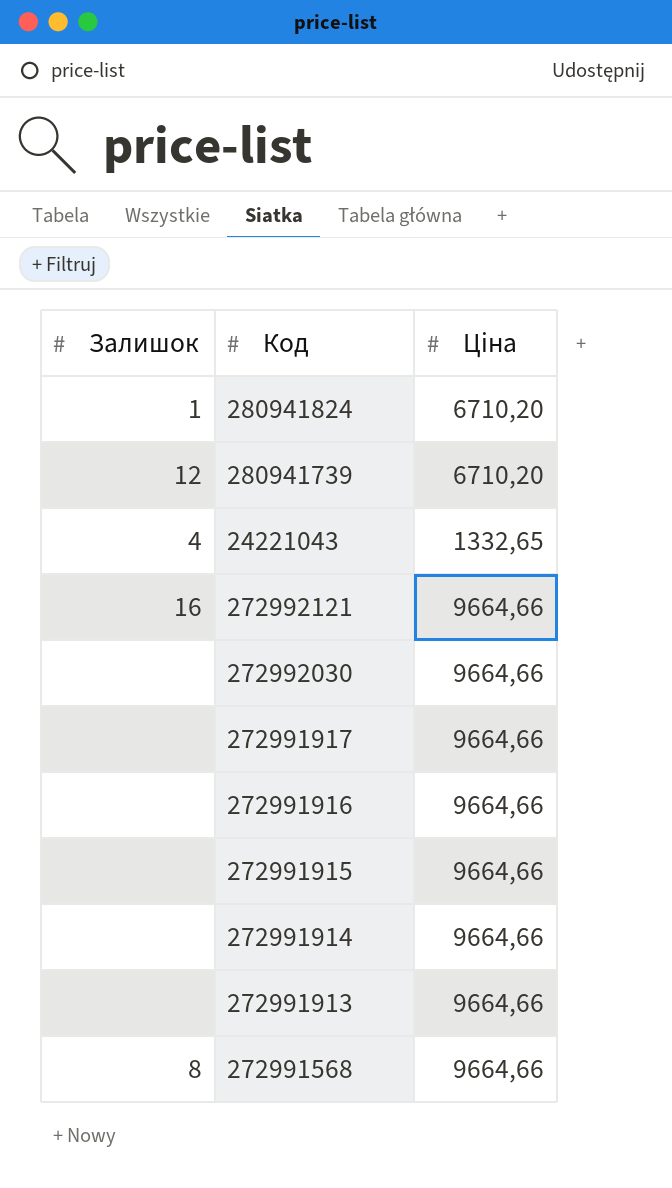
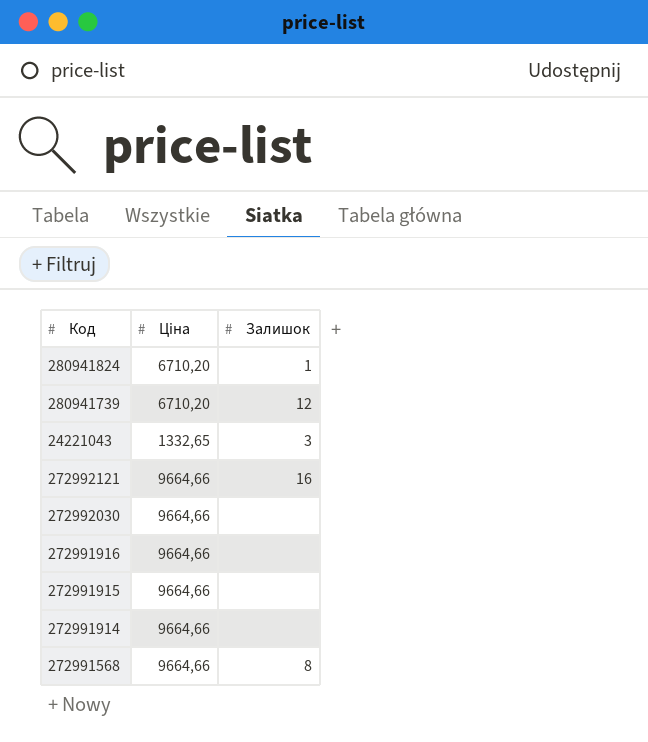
column Залишок | position: 1 -> 3
row 272991917: none | 9664,66 -> none
row 272991913: none | 9664,66 -> none
24221043 | Залишок: 4 -> 3

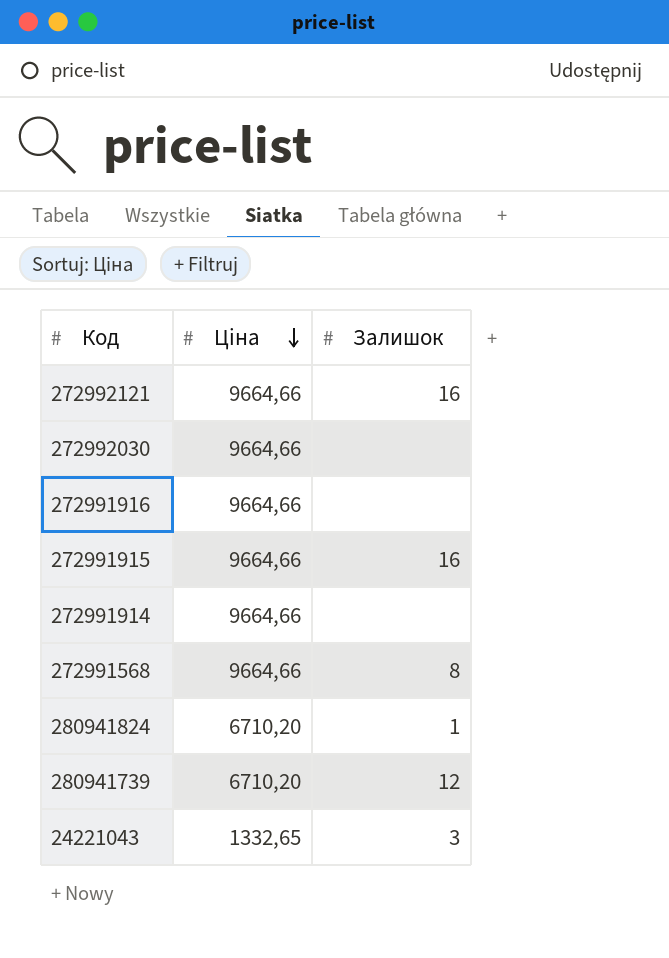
row order: none -> Ціна descending
272991915 | Залишок: none -> 16

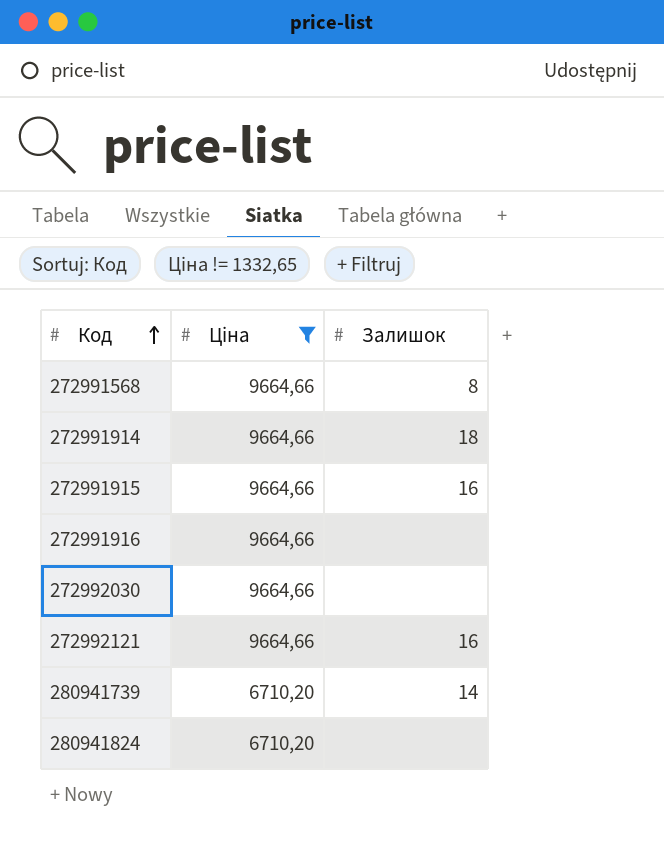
filter: none -> Ціна != 1332,65
row order: Ціна descending -> Код ascending
272991914 | Залишок: none -> 18
280941739 | Залишок: 12 -> 14
280941824 | Залишок: 1 -> none

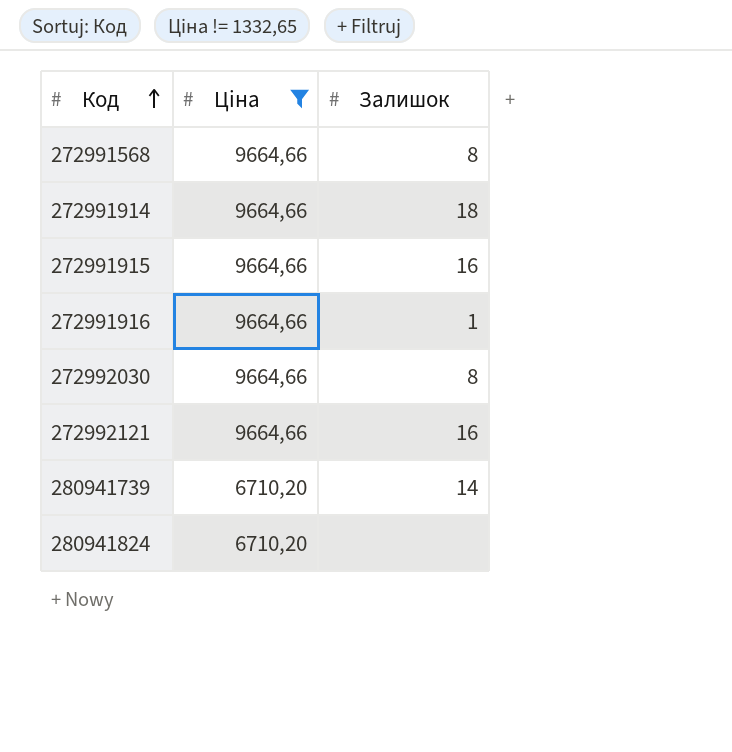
272991916 | Залишок: none -> 1
272992030 | Залишок: none -> 8

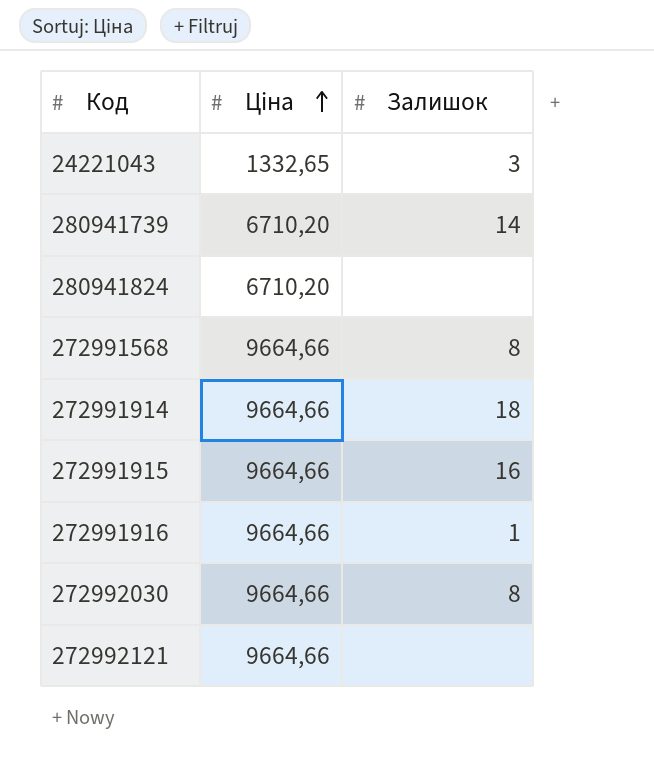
filter: Ціна != 1332,65 -> none
row order: Код ascending -> Ціна ascending
272992121 | Залишок: 16 -> none

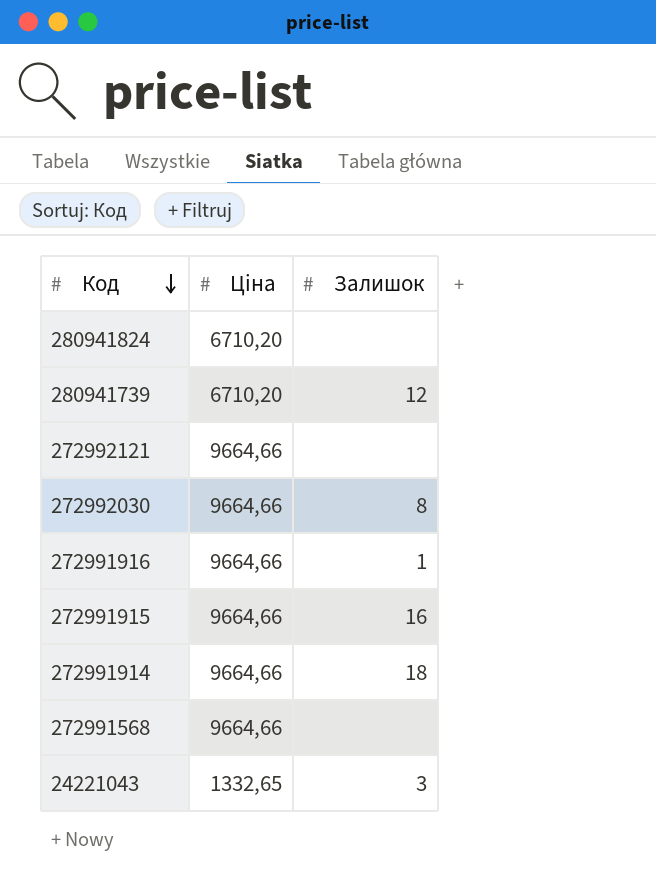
row order: Ціна ascending -> Код descending
280941739 | Залишок: 14 -> 12
272991568 | Залишок: 8 -> none

